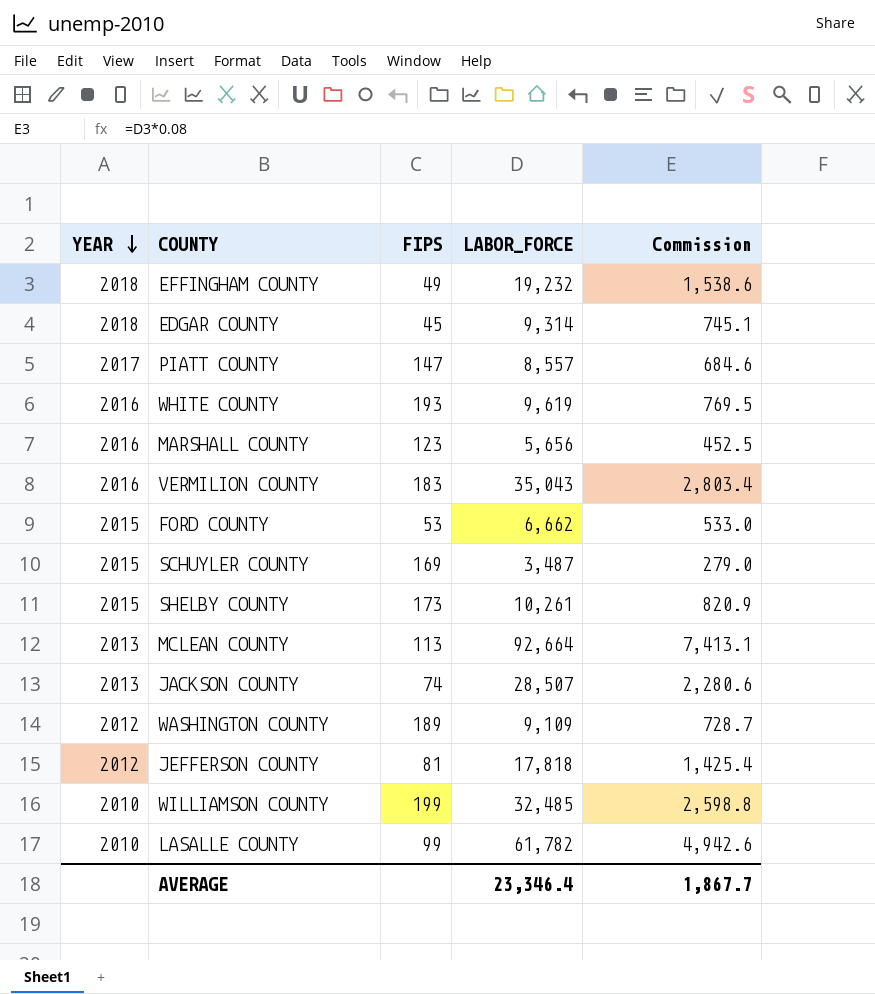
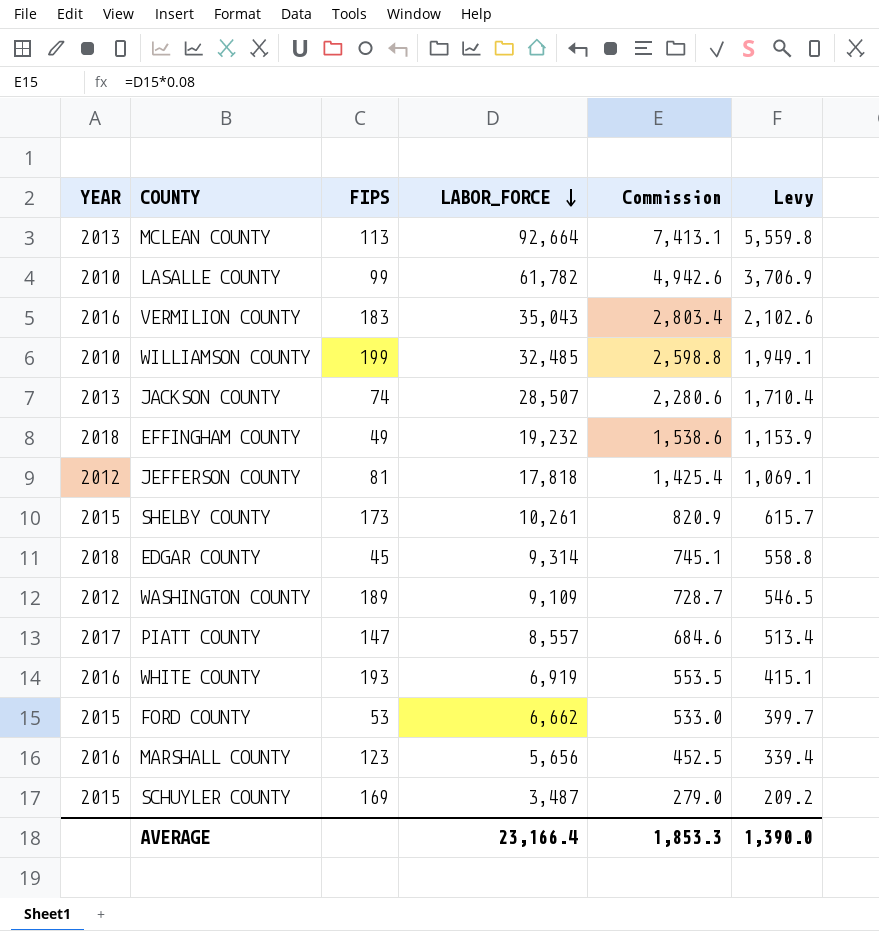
row order: YEAR descending -> LABOR_FORCE descending
column Levy | formula: none -> [LABOR_FORCE] * 0.06
WHITE COUNTY | LABOR_FORCE: 9,619 -> 6,919
WHITE COUNTY | Commission: 769.5 -> 553.5
AVERAGE | LABOR_FORCE: 23,346.4 -> 23,166.4
AVERAGE | Commission: 1,867.7 -> 1,853.3

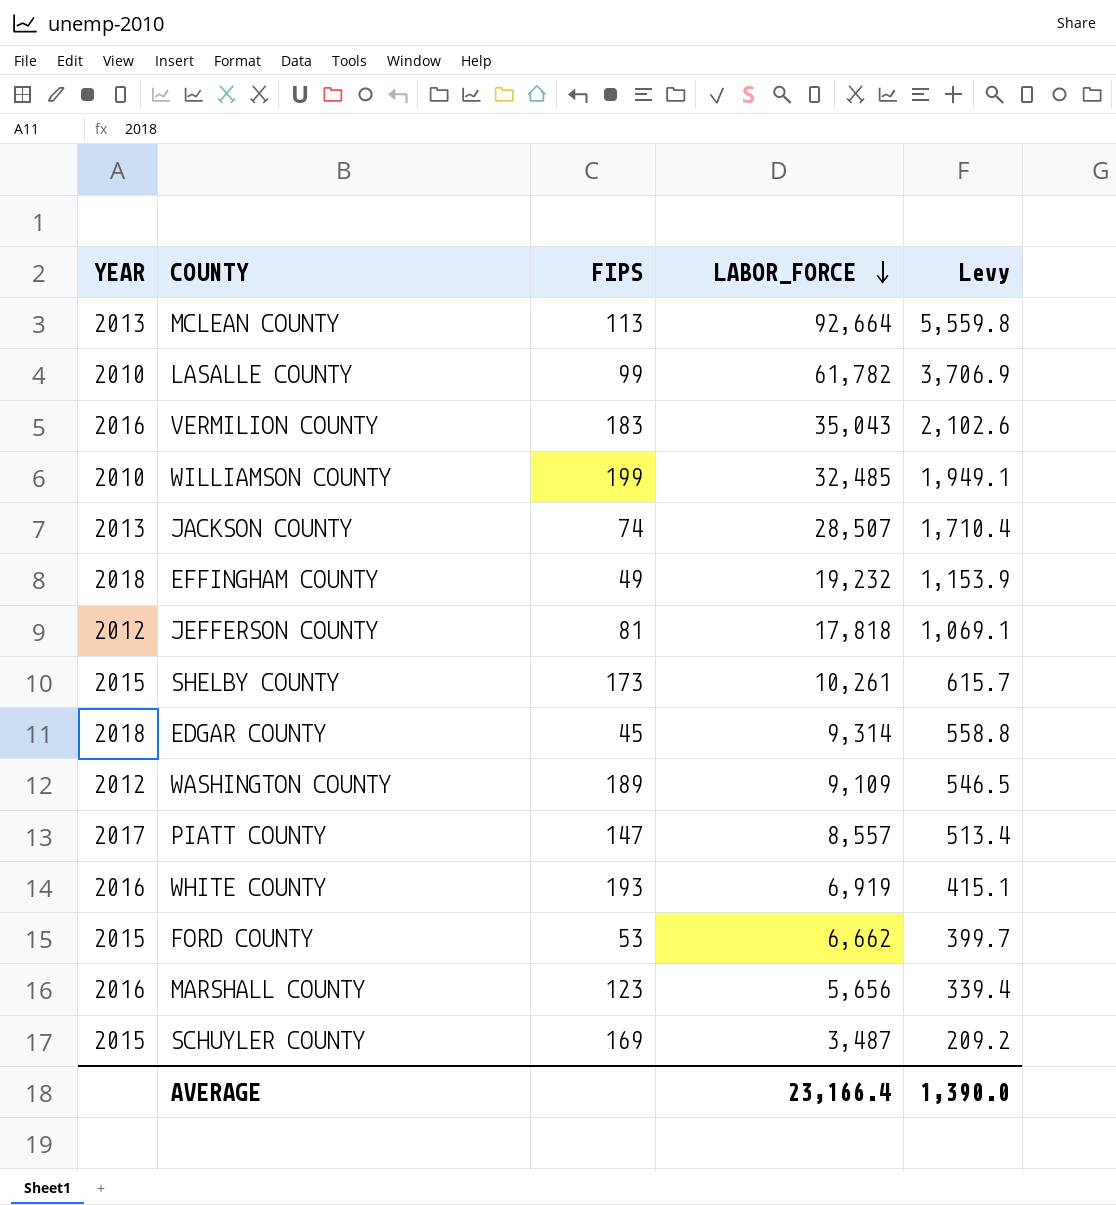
column Commission | formula: [LABOR_FORCE] * 0.08 -> none

